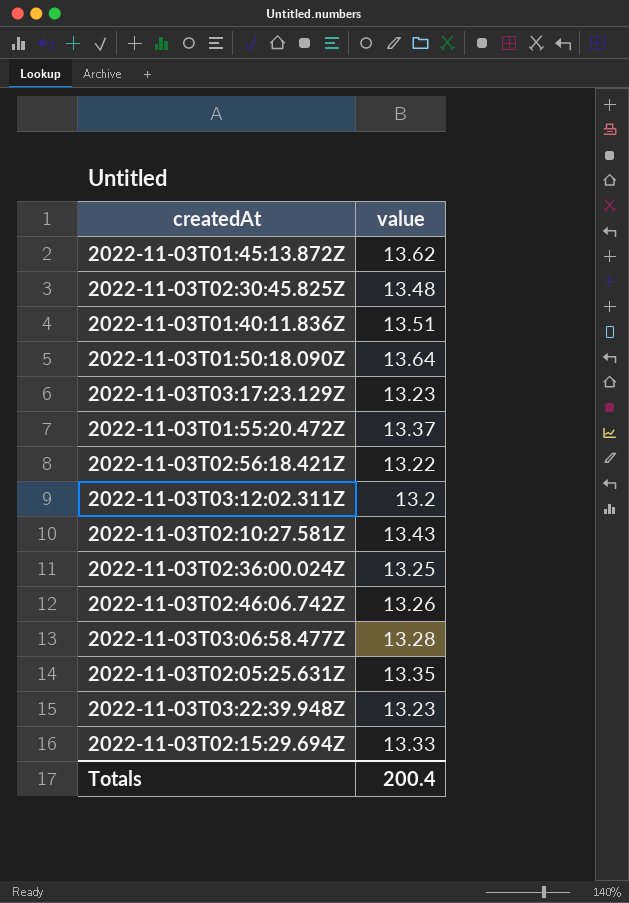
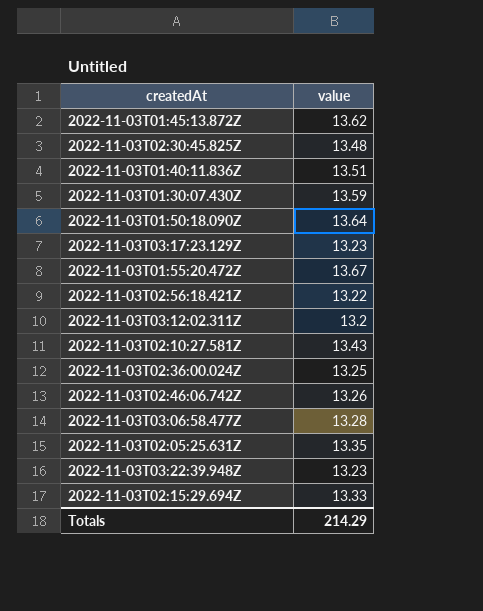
row 2022-11-03T01:30:07.430Z: none -> 13.59
2022-11-03T01:55:20.472Z | value: 13.37 -> 13.67
Totals | value: 200.4 -> 214.29

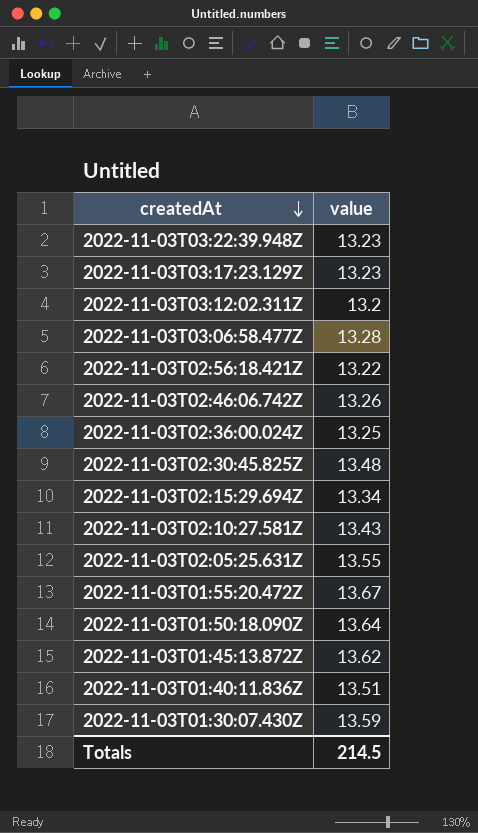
row order: none -> createdAt descending
2022-11-03T02:15:29.694Z | value: 13.33 -> 13.34
2022-11-03T02:05:25.631Z | value: 13.35 -> 13.55
Totals | value: 214.29 -> 214.5

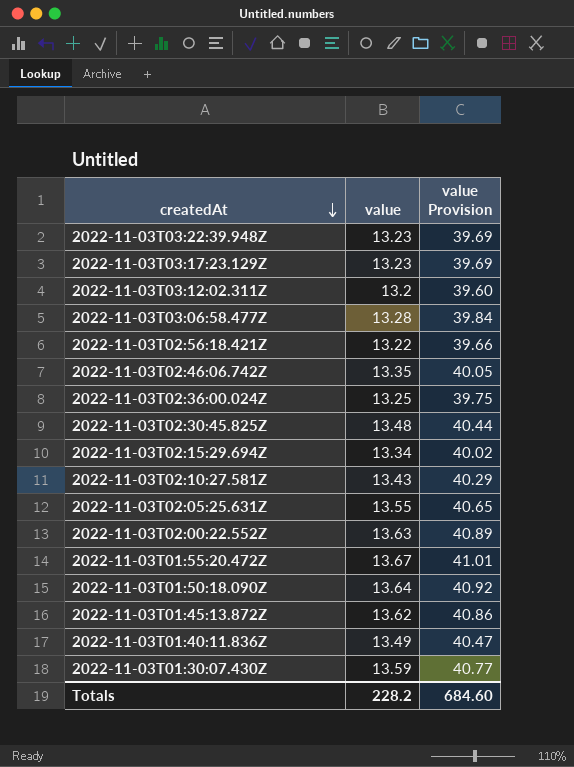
column value Provision | formula: none -> [value] * 3
2022-11-03T02:46:06.742Z | value: 13.26 -> 13.35
row 2022-11-03T02:00:22.552Z: none -> 13.63 | 40.89
2022-11-03T01:40:11.836Z | value: 13.51 -> 13.49
Totals | value: 214.5 -> 228.2

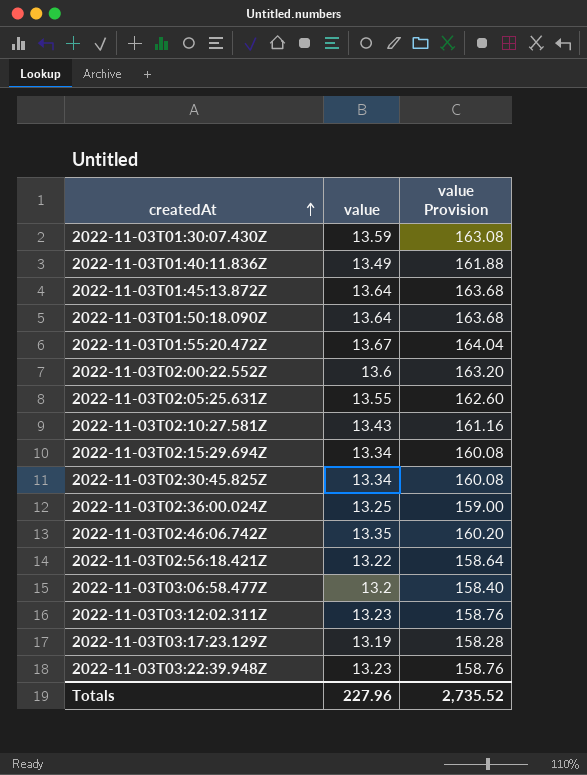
row order: createdAt descending -> createdAt ascending
column value Provision | formula: [value] * 3 -> [value] * 12
2022-11-03T01:45:13.872Z | value: 13.62 -> 13.64
2022-11-03T02:00:22.552Z | value: 13.63 -> 13.6
2022-11-03T02:30:45.825Z | value: 13.48 -> 13.34
2022-11-03T03:06:58.477Z | value: 13.28 -> 13.2
2022-11-03T03:12:02.311Z | value: 13.2 -> 13.23
2022-11-03T03:17:23.129Z | value: 13.23 -> 13.19
Totals | value: 228.2 -> 227.96
Totals | value Provision: 684.60 -> 2,735.52

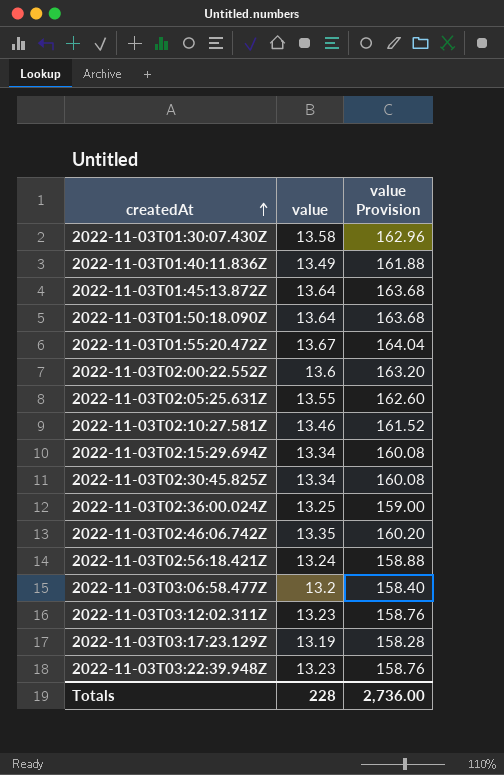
2022-11-03T01:30:07.430Z | value: 13.59 -> 13.58
2022-11-03T01:30:07.430Z | value Provision: 163.08 -> 162.96
2022-11-03T02:10:27.581Z | value: 13.43 -> 13.46
2022-11-03T02:10:27.581Z | value Provision: 161.16 -> 161.52
2022-11-03T02:56:18.421Z | value: 13.22 -> 13.24
2022-11-03T02:56:18.421Z | value Provision: 158.64 -> 158.88
Totals | value: 227.96 -> 228
Totals | value Provision: 2,735.52 -> 2,736.00

